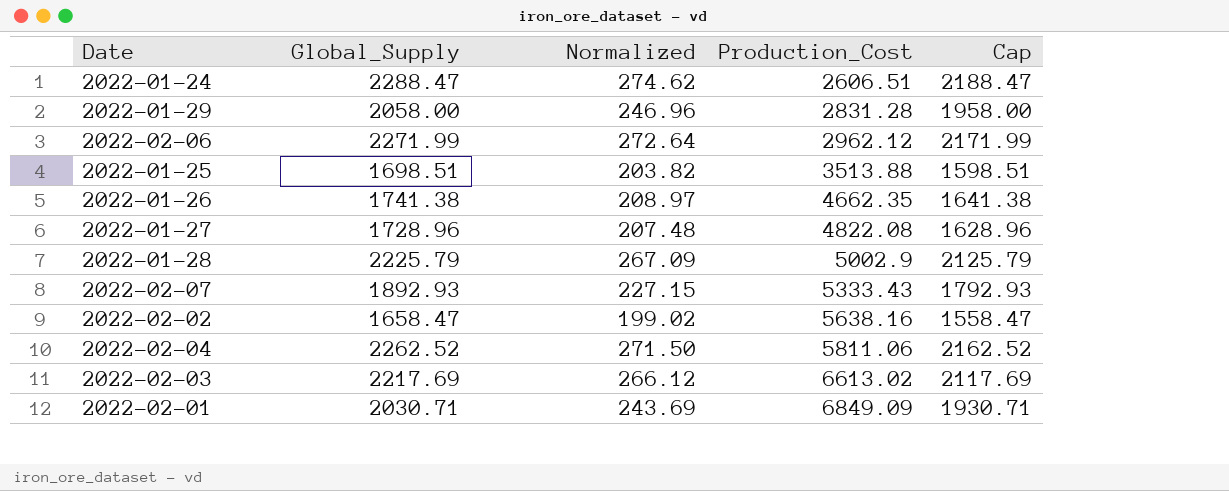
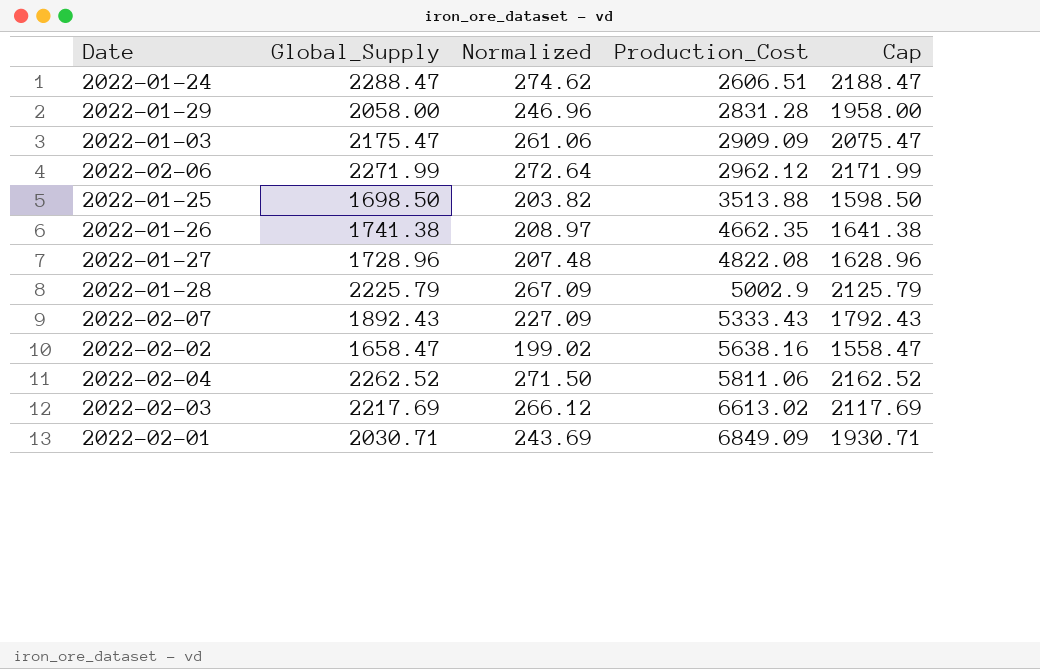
row 2022-01-03: none -> 2175.47 | 261.06 | 2909.09 | 2075.47
2022-01-25 | Global_Supply: 1698.51 -> 1698.50
2022-01-25 | Cap: 1598.51 -> 1598.50
2022-02-07 | Global_Supply: 1892.93 -> 1892.43
2022-02-07 | Normalized: 227.15 -> 227.09
2022-02-07 | Cap: 1792.93 -> 1792.43

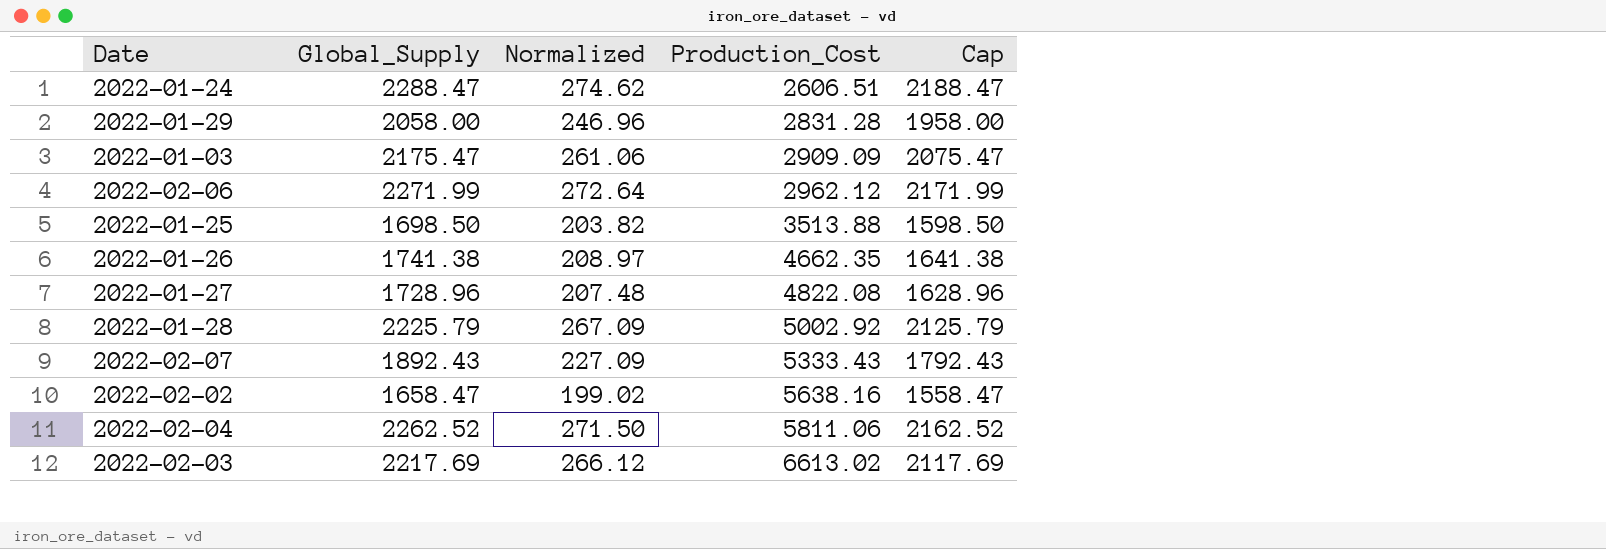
row 2022-02-01: 2030.71 | 243.69 | 6849.09 | 1930.71 -> none
2022-01-28 | Production_Cost: 5002.9 -> 5002.92

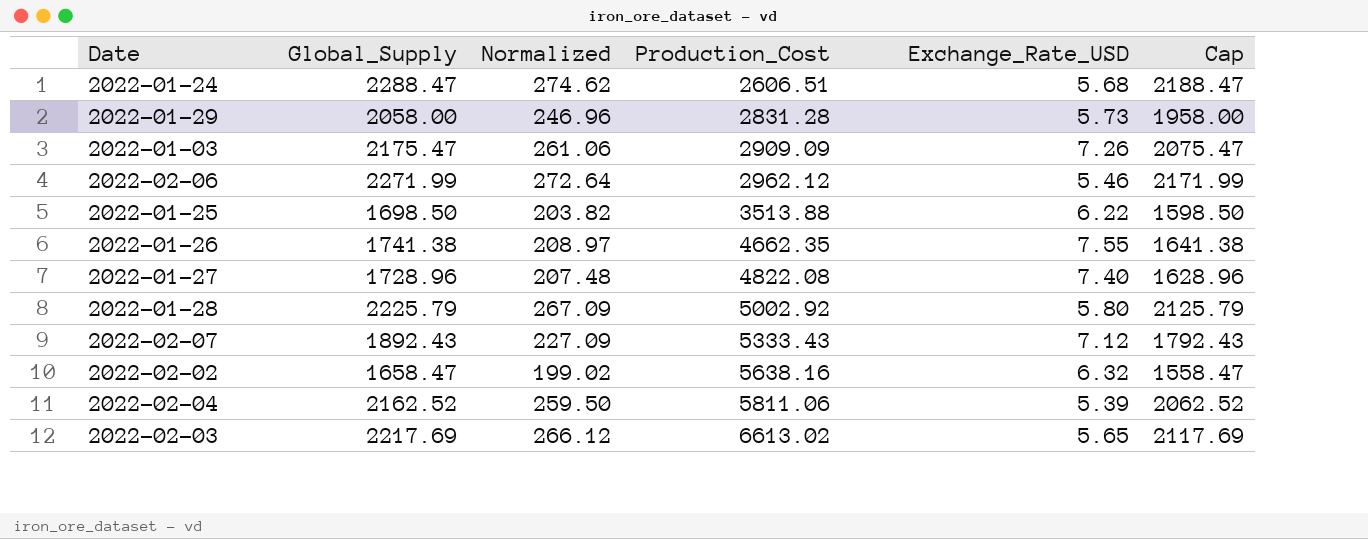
column Exchange_Rate_USD | position: none -> 5
2022-02-04 | Global_Supply: 2262.52 -> 2162.52
2022-02-04 | Normalized: 271.50 -> 259.50
2022-02-04 | Cap: 2162.52 -> 2062.52

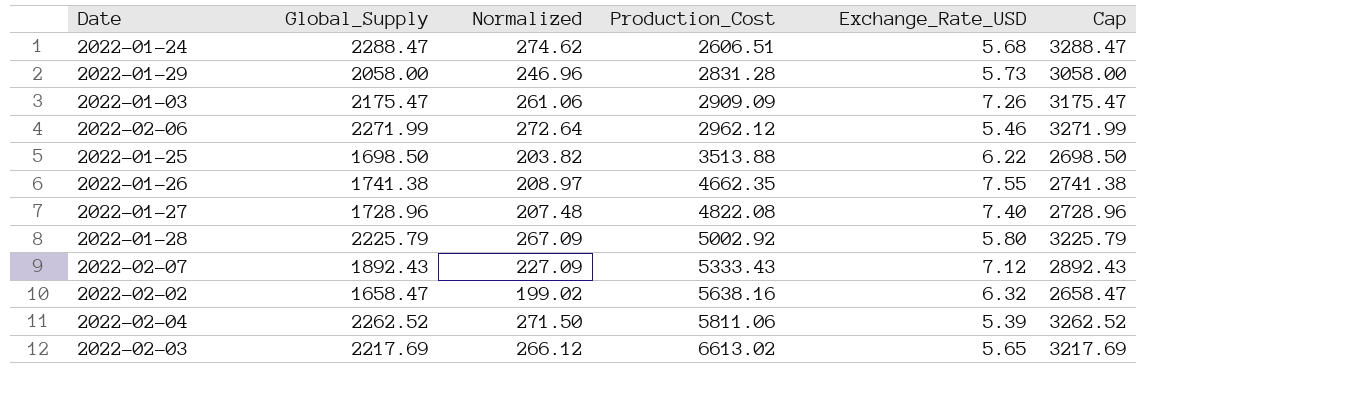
column Cap | formula: [Global_Supply] - 100 -> [Global_Supply] + 1000
2022-02-04 | Global_Supply: 2162.52 -> 2262.52
2022-02-04 | Normalized: 259.50 -> 271.50

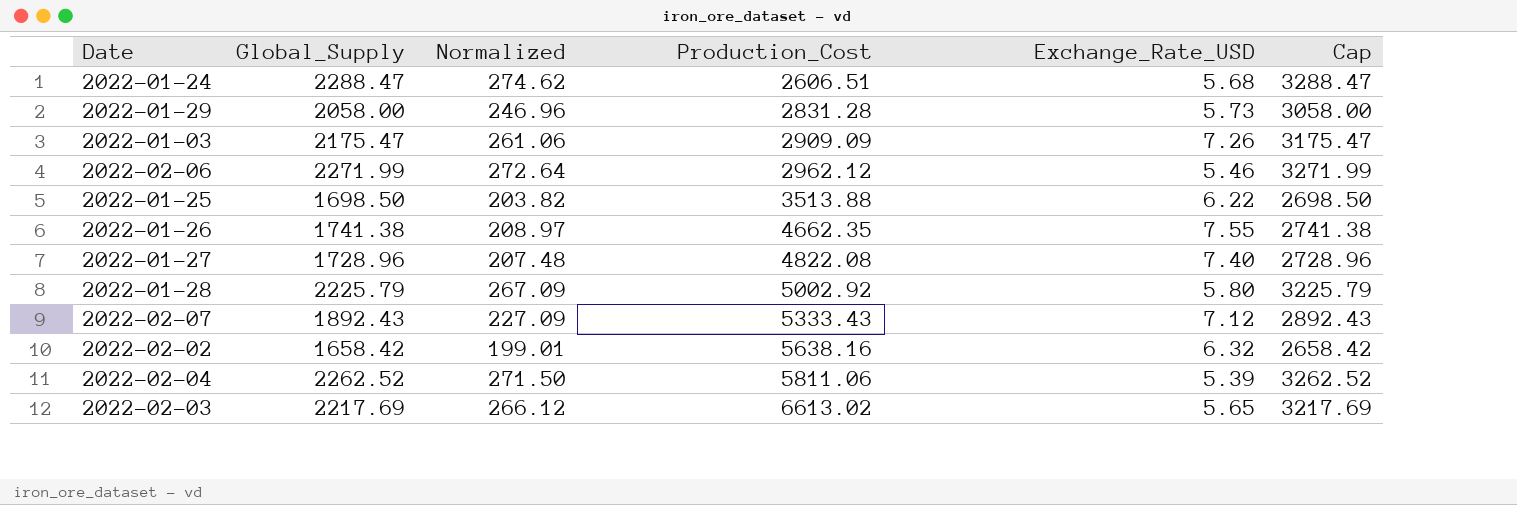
2022-02-02 | Global_Supply: 1658.47 -> 1658.42
2022-02-02 | Normalized: 199.02 -> 199.01
2022-02-02 | Cap: 2658.47 -> 2658.42

